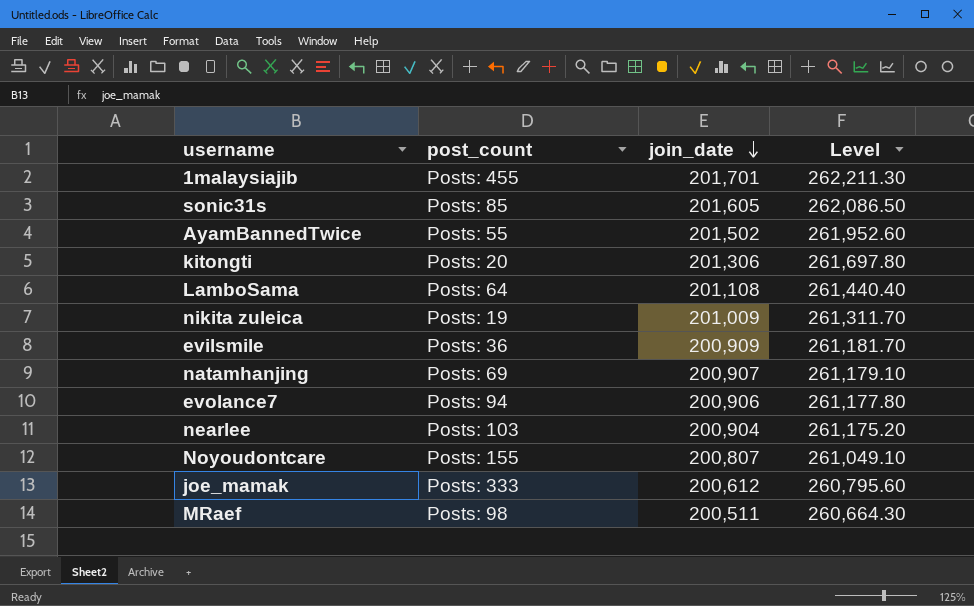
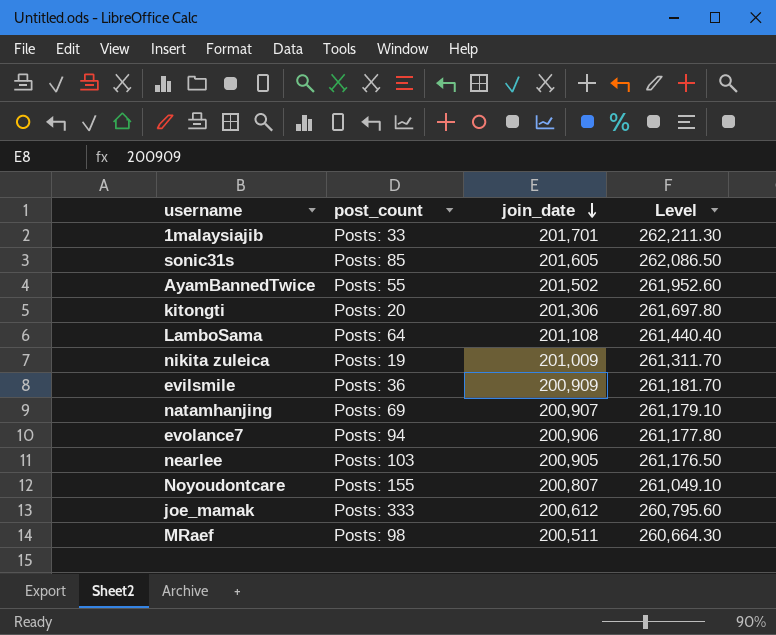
1malaysiajib | post_count: Posts: 455 -> Posts: 33
nearlee | join_date: 200,904 -> 200,905
nearlee | Level: 261,175.20 -> 261,176.50

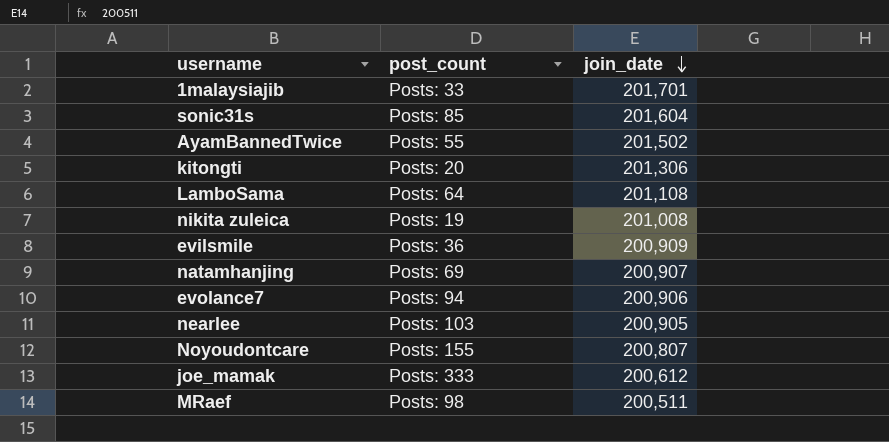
column Level | formula: [join_date] * 1.3 -> none
sonic31s | join_date: 201,605 -> 201,604
nikita zuleica | join_date: 201,009 -> 201,008

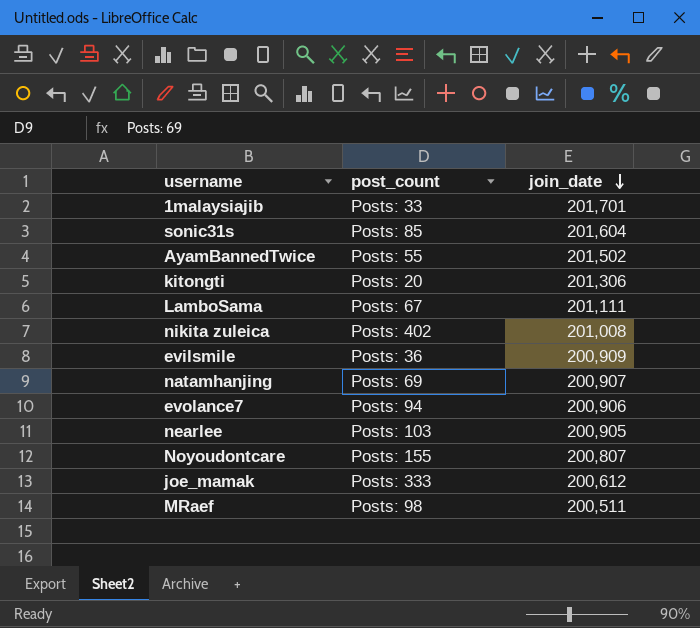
LamboSama | post_count: Posts: 64 -> Posts: 67
LamboSama | join_date: 201,108 -> 201,111
nikita zuleica | post_count: Posts: 19 -> Posts: 402

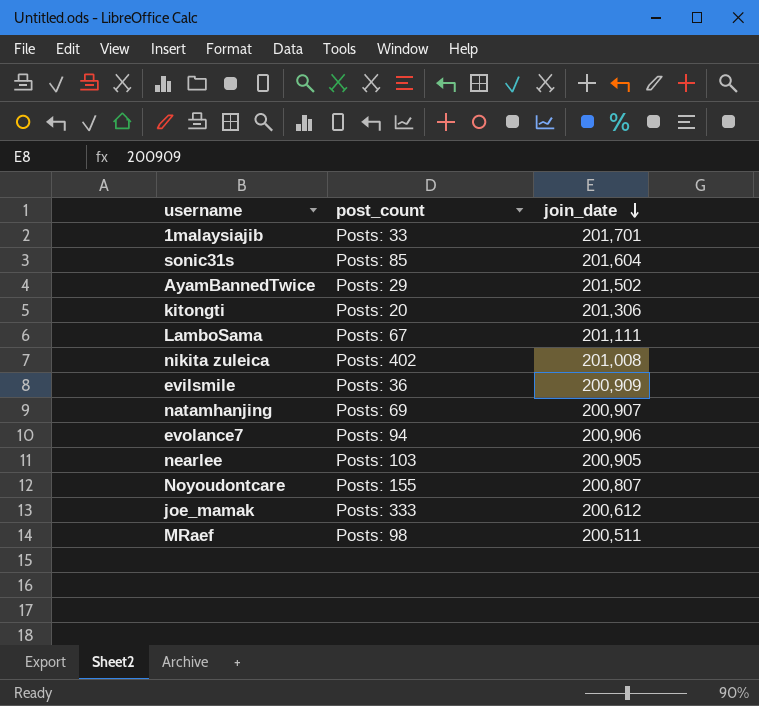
AyamBannedTwice | post_count: Posts: 55 -> Posts: 29

